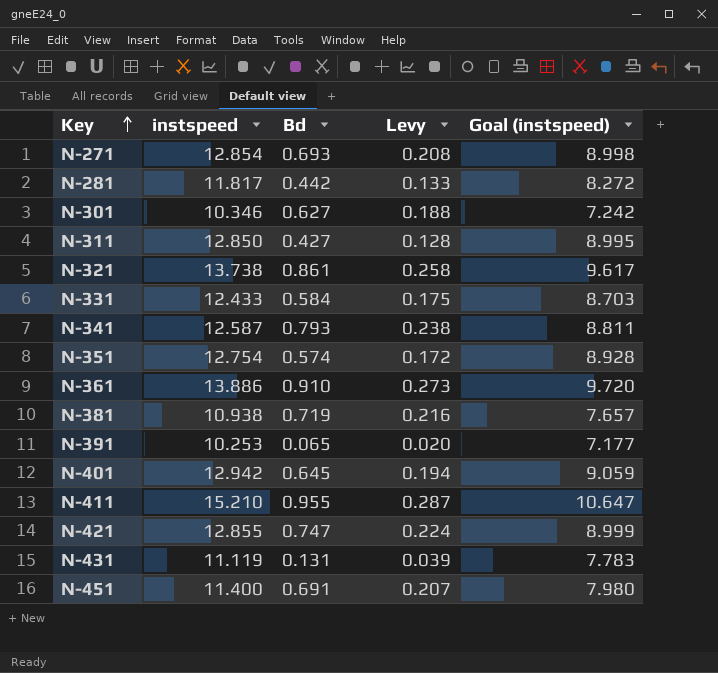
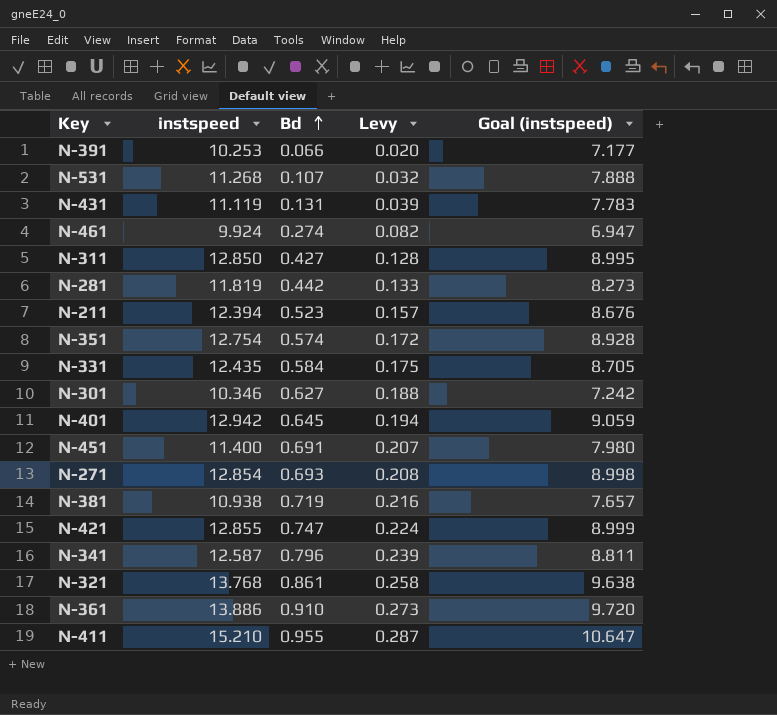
row order: Key ascending -> Bd ascending
N-391 | Bd: 0.065 -> 0.066
row N-531: none -> 11.268 | 0.107 | 0.032 | 7.888
row N-461: none -> 9.924 | 0.274 | 0.082 | 6.947
N-281 | instspeed: 11.817 -> 11.819
N-281 | Goal (instspeed): 8.272 -> 8.273
row N-211: none -> 12.394 | 0.523 | 0.157 | 8.676
N-331 | instspeed: 12.433 -> 12.435
N-331 | Goal (instspeed): 8.703 -> 8.705
N-341 | Bd: 0.793 -> 0.796
N-341 | Levy: 0.238 -> 0.239
N-321 | instspeed: 13.738 -> 13.768
N-321 | Goal (instspeed): 9.617 -> 9.638

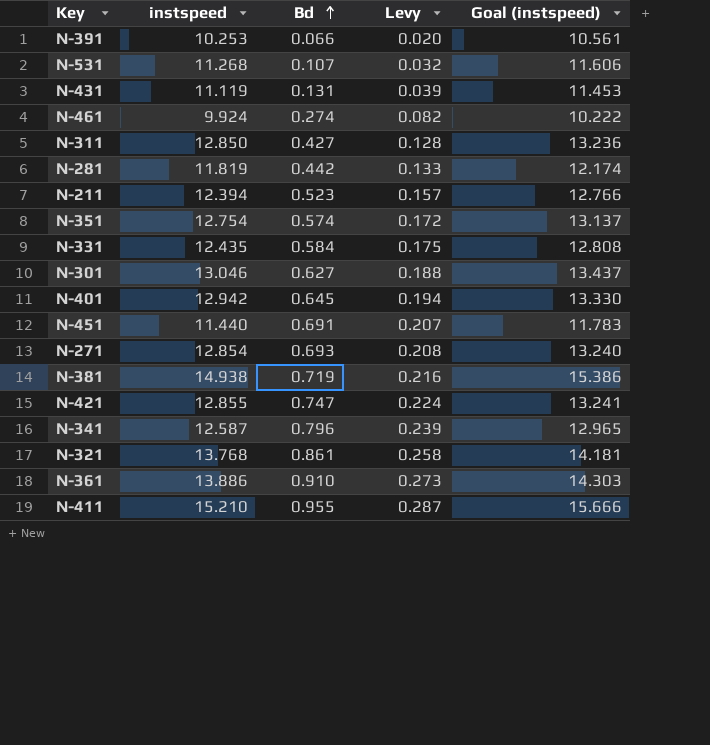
column Goal (instspeed) | formula: [instspeed] * 0.7 -> [instspeed] * 1.03
N-301 | instspeed: 10.346 -> 13.046
N-451 | instspeed: 11.400 -> 11.440
N-381 | instspeed: 10.938 -> 14.938

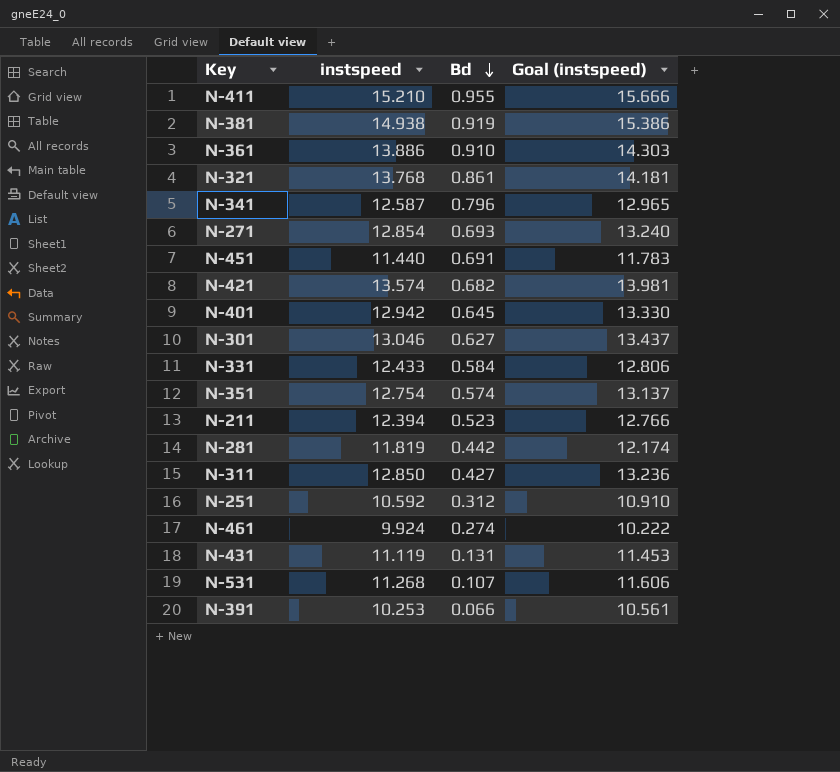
row order: Bd ascending -> Bd descending
column Levy | formula: [Bd] * 0.3 -> none
N-381 | Bd: 0.719 -> 0.919
N-421 | instspeed: 12.855 -> 13.574
N-421 | Bd: 0.747 -> 0.682
N-421 | Goal (instspeed): 13.241 -> 13.981
N-331 | instspeed: 12.435 -> 12.433
N-331 | Goal (instspeed): 12.808 -> 12.806
row N-251: none -> 10.592 | 0.312 | 10.910

